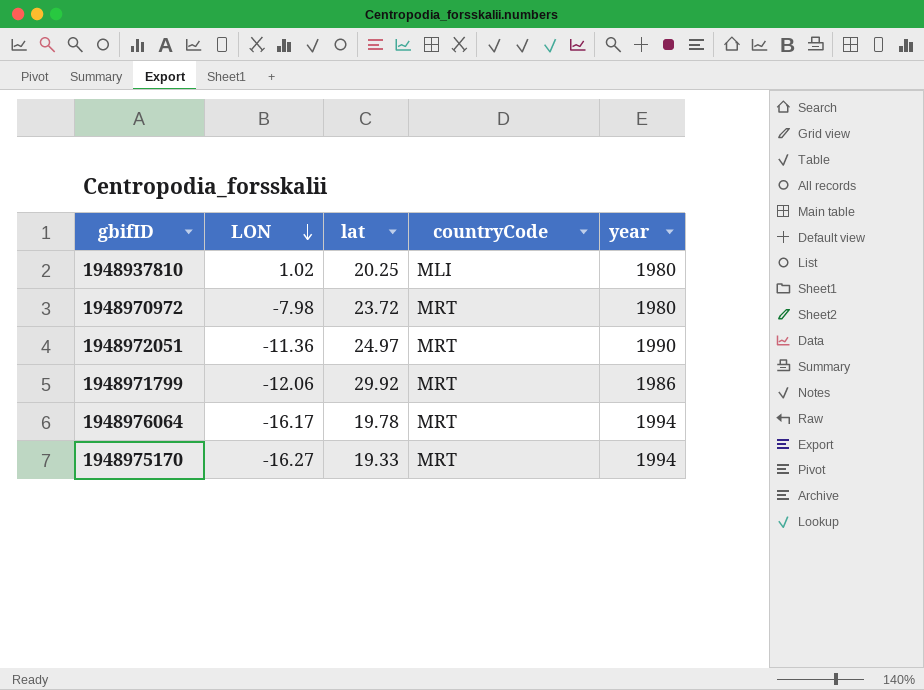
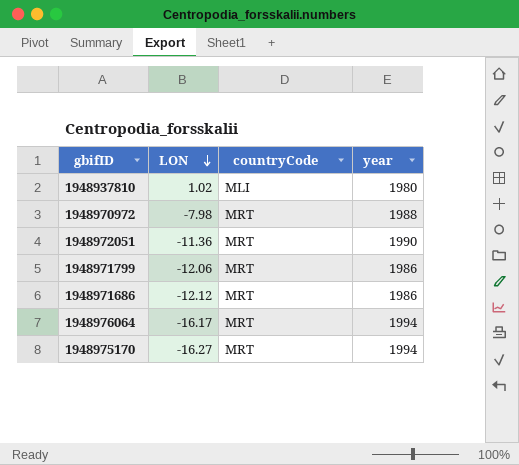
column lat | position: 3 -> none
1948970972 | year: 1980 -> 1988
row 1948971686: none -> -12.12 | MRT | 1986

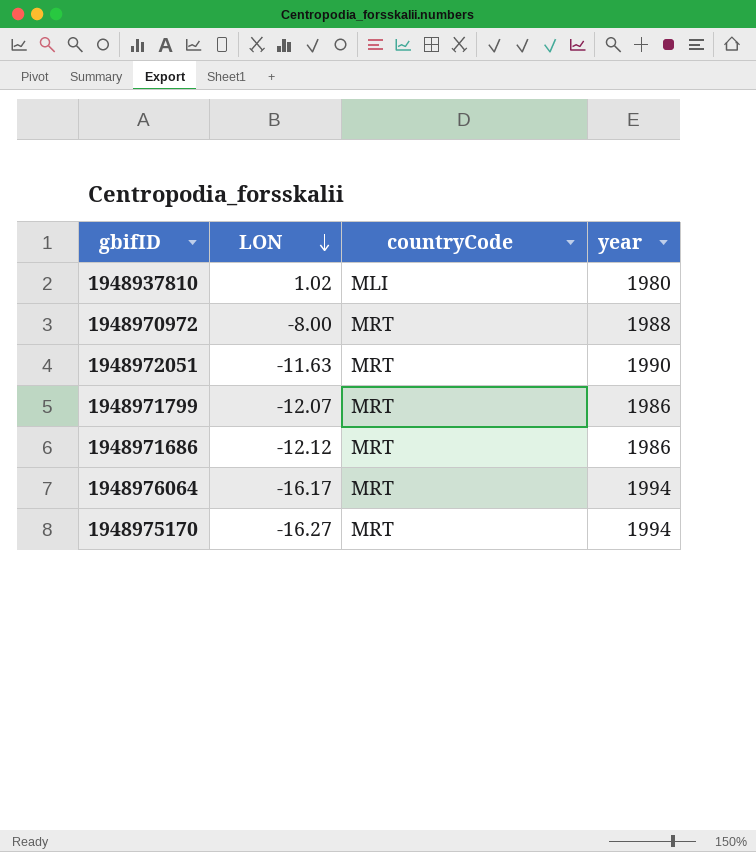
1948970972 | LON: -7.98 -> -8.00
1948972051 | LON: -11.36 -> -11.63
1948971799 | LON: -12.06 -> -12.07

